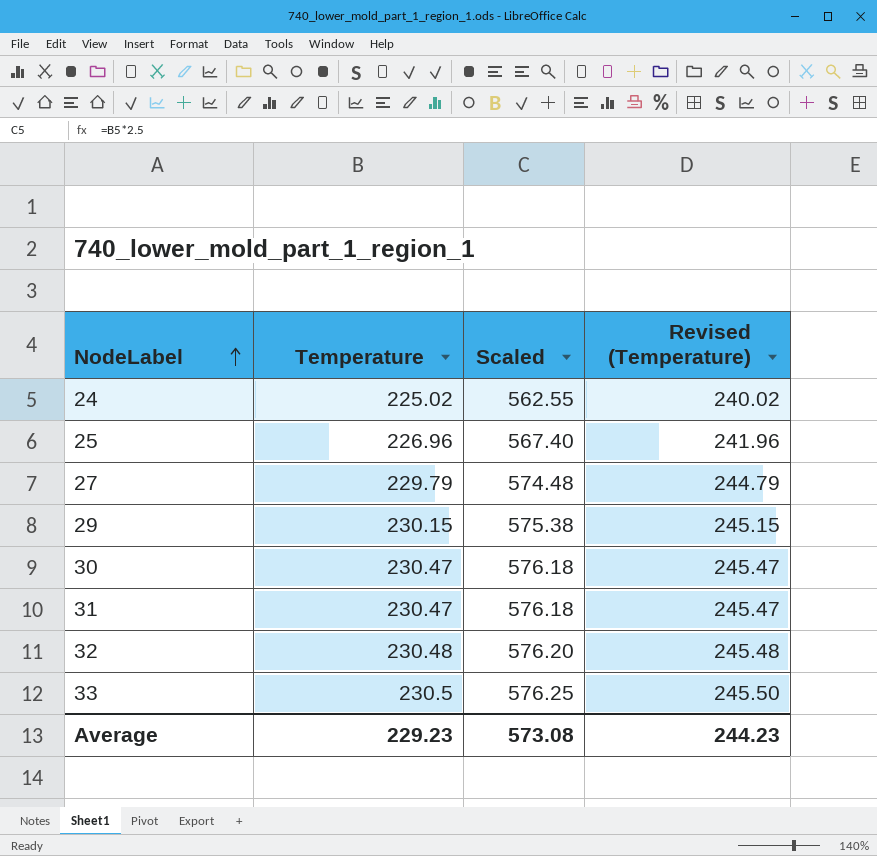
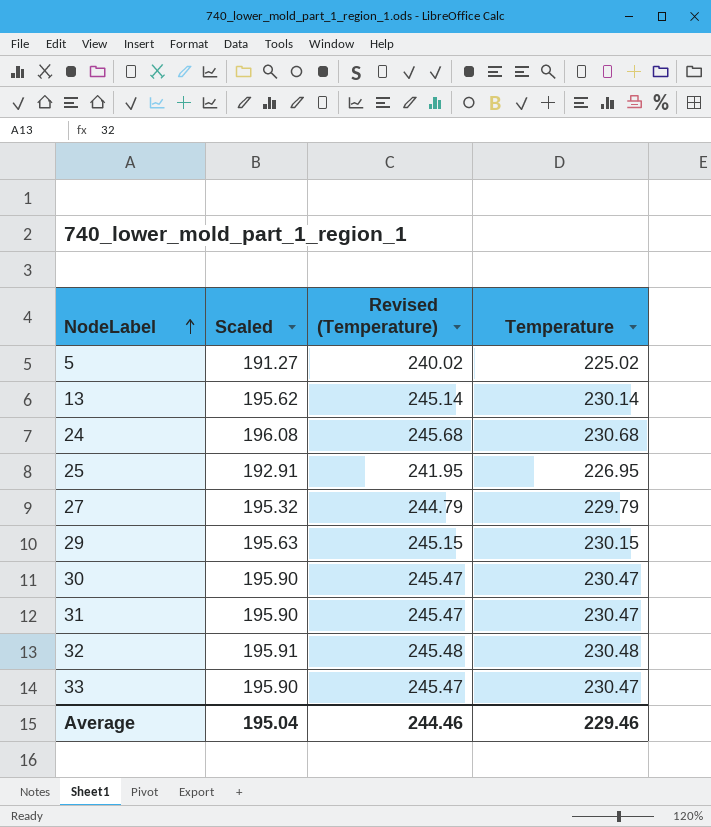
column Scaled | formula: [Temperature] * 2.5 -> [Temperature] * 0.85
column Temperature | position: 2 -> 4
row 5: none -> 191.27 | 240.02 | 225.02
row 13: none -> 195.62 | 245.14 | 230.14
24 | Revised (Temperature): 240.02 -> 245.68
24 | Temperature: 225.02 -> 230.68
25 | Revised (Temperature): 241.96 -> 241.95
25 | Temperature: 226.96 -> 226.95
33 | Revised (Temperature): 245.50 -> 245.47
33 | Temperature: 230.5 -> 230.47
Average | Scaled: 573.08 -> 195.04
Average | Revised (Temperature): 244.23 -> 244.46
Average | Temperature: 229.23 -> 229.46

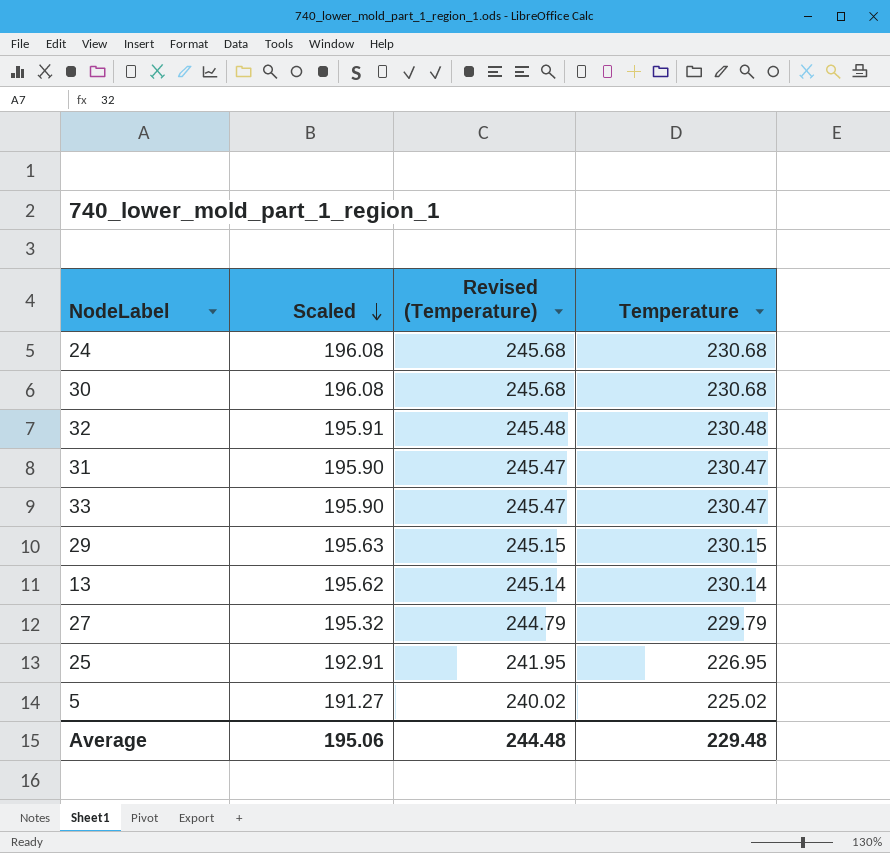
row order: NodeLabel ascending -> Scaled descending
30 | Scaled: 195.90 -> 196.08
30 | Revised (Temperature): 245.47 -> 245.68
30 | Temperature: 230.47 -> 230.68
Average | Scaled: 195.04 -> 195.06
Average | Revised (Temperature): 244.46 -> 244.48
Average | Temperature: 229.46 -> 229.48

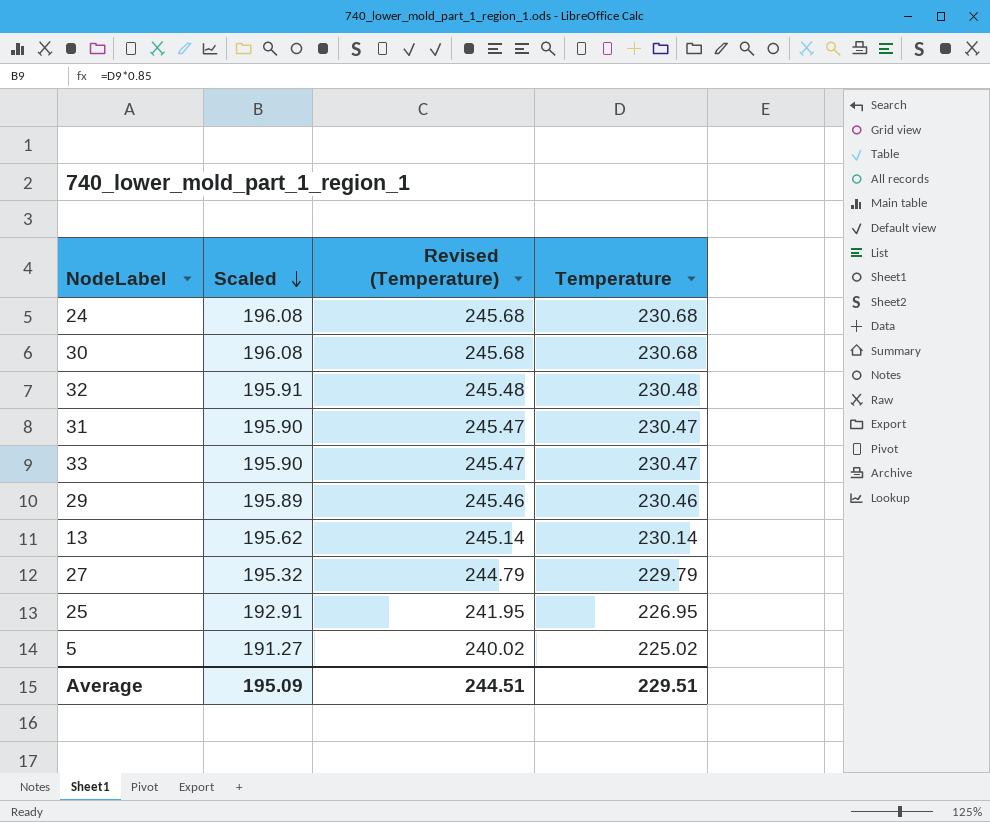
29 | Scaled: 195.63 -> 195.89
29 | Revised (Temperature): 245.15 -> 245.46
29 | Temperature: 230.15 -> 230.46
Average | Scaled: 195.06 -> 195.09
Average | Revised (Temperature): 244.48 -> 244.51
Average | Temperature: 229.48 -> 229.51

